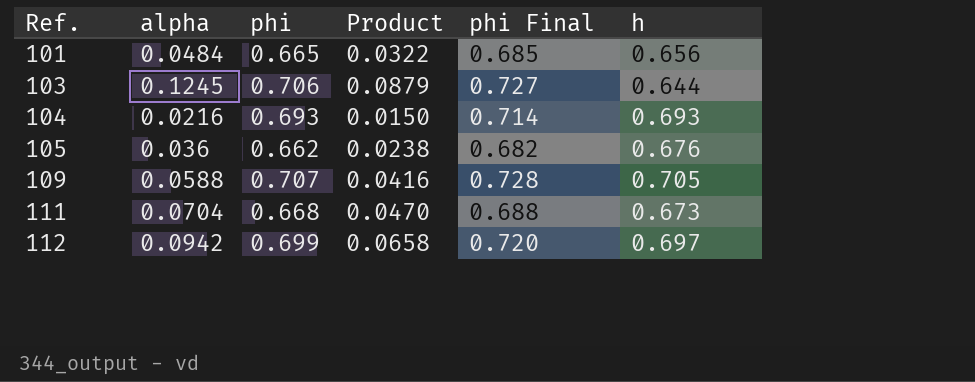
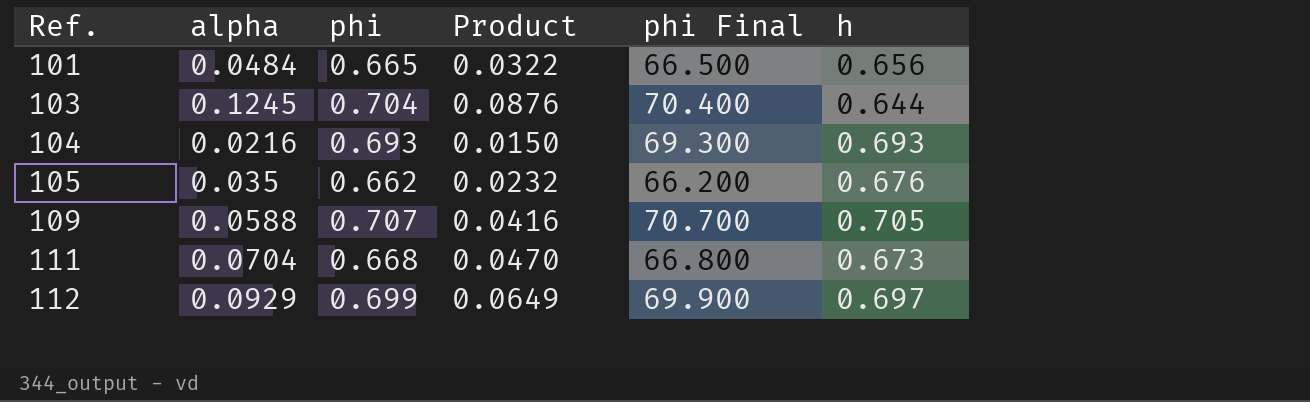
column phi Final | formula: [phi] * 1.03 -> [phi] * 100
103 | phi: 0.706 -> 0.704
103 | Product: 0.0879 -> 0.0876
105 | alpha: 0.036 -> 0.035
105 | Product: 0.0238 -> 0.0232
112 | alpha: 0.0942 -> 0.0929
112 | Product: 0.0658 -> 0.0649

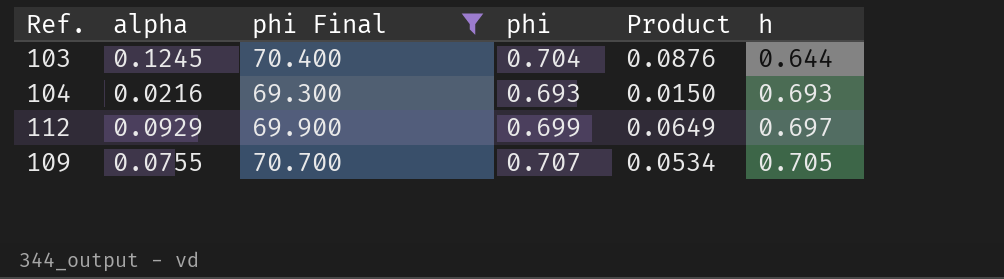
filter: none -> phi Final >= 69.300
row order: Ref. ascending -> h ascending
column phi Final | position: 5 -> 3
109 | alpha: 0.0588 -> 0.0755
109 | Product: 0.0416 -> 0.0534

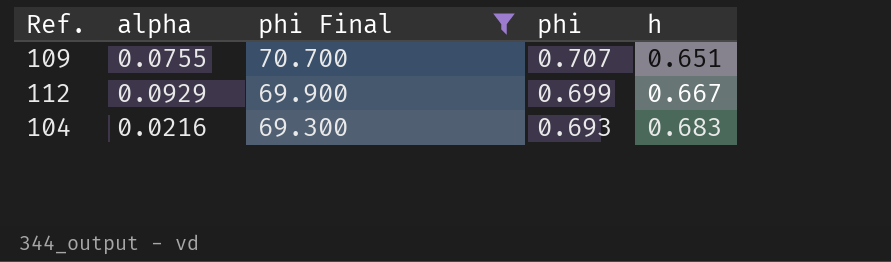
row order: h ascending -> phi Final descending
column Product | formula: [alpha] * [phi] -> none
row 103: 0.1245 | 70.400 | 0.704 | 0.0876 | 0.644 -> none
109 | h: 0.705 -> 0.651
112 | h: 0.697 -> 0.667
104 | h: 0.693 -> 0.683

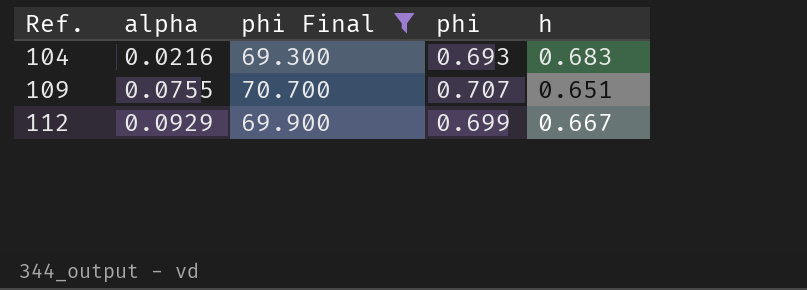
row order: phi Final descending -> Ref. ascending

